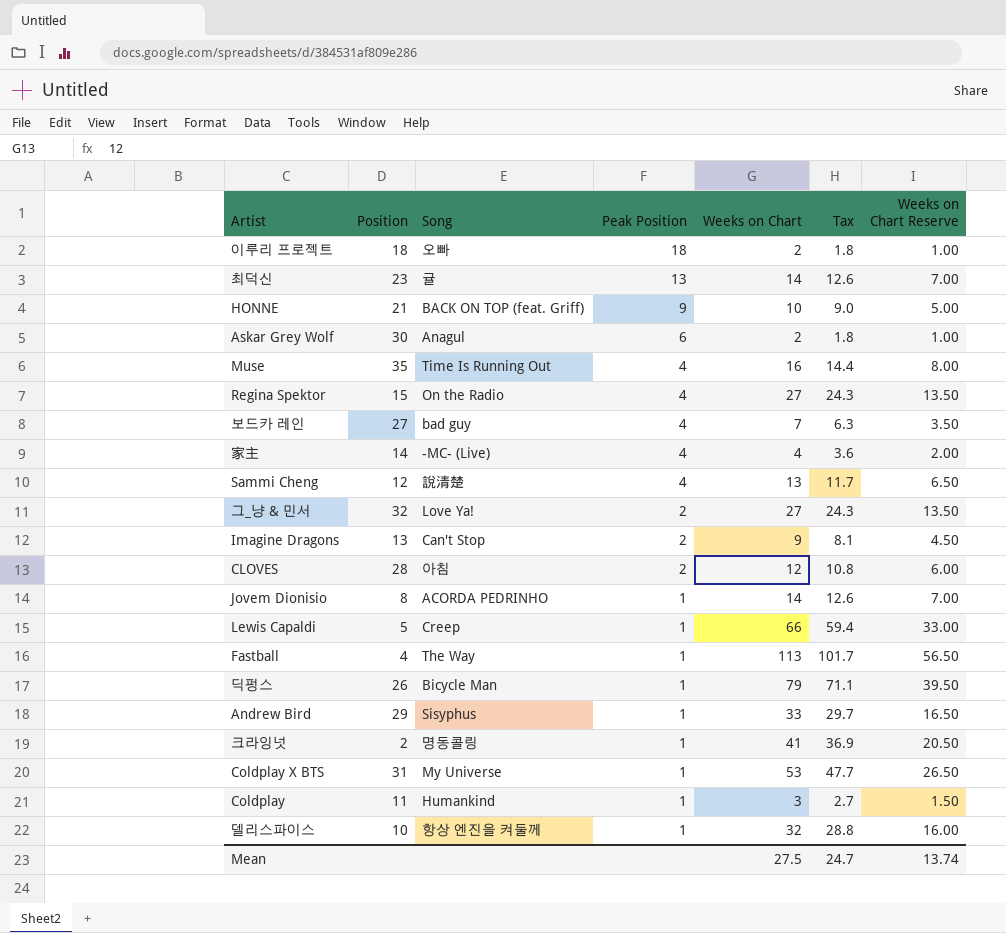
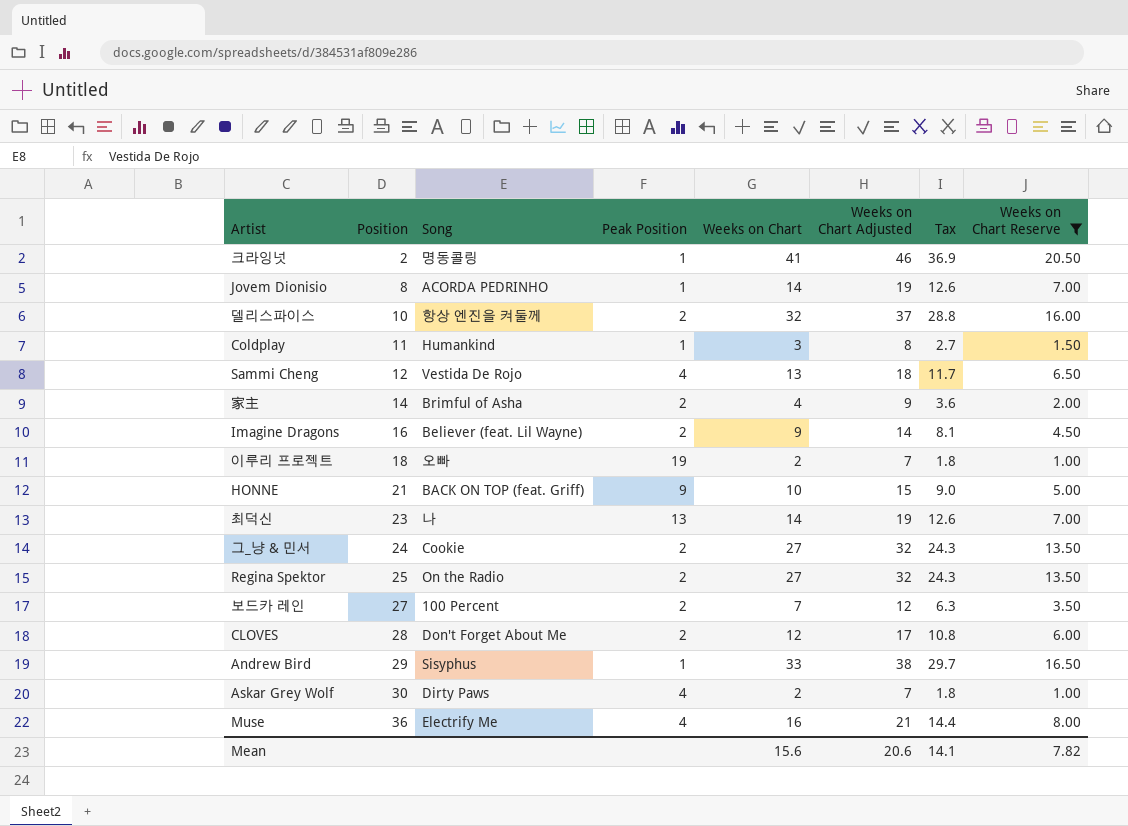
filter: none -> Weeks on Chart Reserve <= 20.50
row order: Peak Position descending -> Position ascending
column Weeks on Chart Adjusted | formula: none -> [Weeks on Chart] + 5
델리스파이스 | Peak Position: 1 -> 2
Sammi Cheng | Song: 說清楚 -> Vestida De Rojo
家主 | Song: -MC- (Live) -> Brimful of Asha
家主 | Peak Position: 4 -> 2
Imagine Dragons | Position: 13 -> 16
Imagine Dragons | Song: Can't Stop -> Believer (feat. Lil Wayne)
이루리 프로젝트 | Peak Position: 18 -> 19
최덕신 | Song: 귤 -> 나
그_냥 & 민서 | Position: 32 -> 24
그_냥 & 민서 | Song: Love Ya! -> Cookie
Regina Spektor | Position: 15 -> 25
Regina Spektor | Peak Position: 4 -> 2
보드카 레인 | Song: bad guy -> 100 Percent
보드카 레인 | Peak Position: 4 -> 2
CLOVES | Song: 아침 -> Don't Forget About Me
Askar Grey Wolf | Song: Anagul -> Dirty Paws
Askar Grey Wolf | Peak Position: 6 -> 4
Muse | Position: 35 -> 36
Muse | Song: Time Is Running Out -> Electrify Me
Mean | Weeks on Chart: 27.5 -> 15.6
Mean | Tax: 24.7 -> 14.1
Mean | Weeks on Chart Reserve: 13.74 -> 7.82

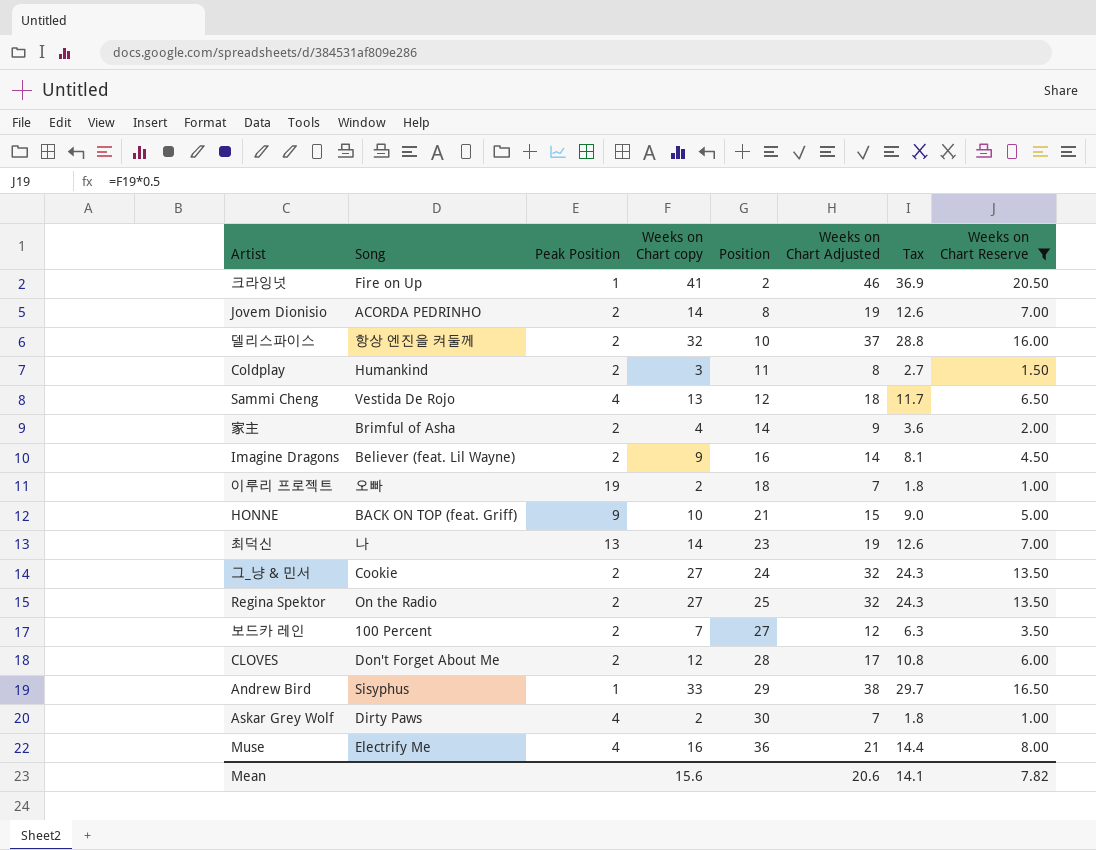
column name: Weeks on Chart -> Weeks on Chart copy
column Position | position: 2 -> 5
크라잉넛 | Song: 명동콜링 -> Fire on Up
Jovem Dionisio | Peak Position: 1 -> 2
Coldplay | Peak Position: 1 -> 2

